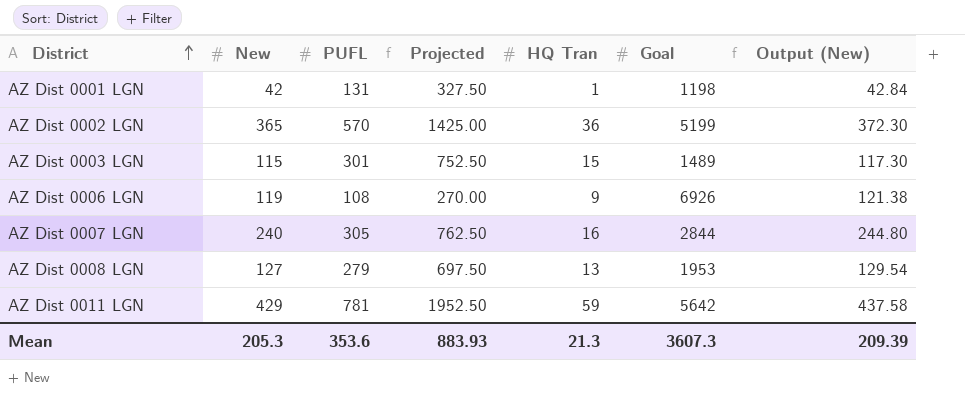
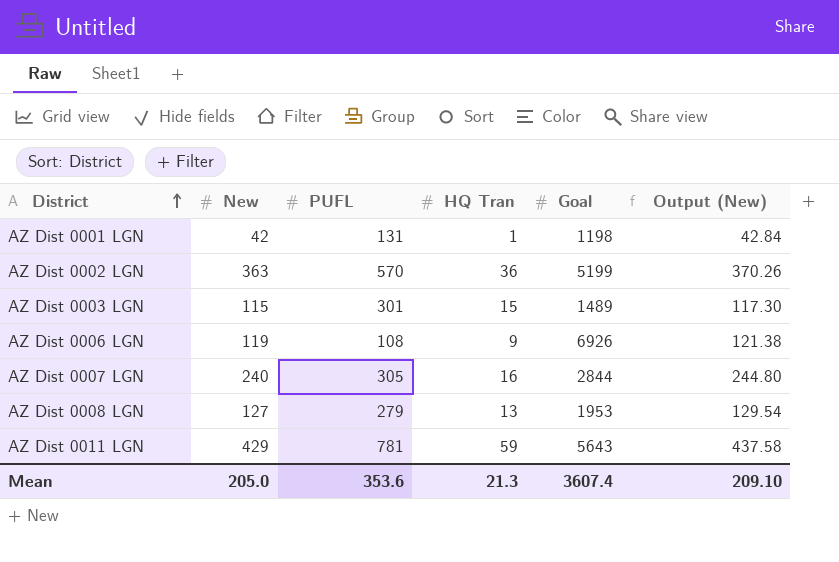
column Projected | formula: [PUFL] * 2.5 -> none
AZ Dist 0002 LGN | New: 365 -> 363
AZ Dist 0002 LGN | Output (New): 372.30 -> 370.26
AZ Dist 0011 LGN | Goal: 5642 -> 5643
Mean | New: 205.3 -> 205.0
Mean | Goal: 3607.3 -> 3607.4
Mean | Output (New): 209.39 -> 209.10

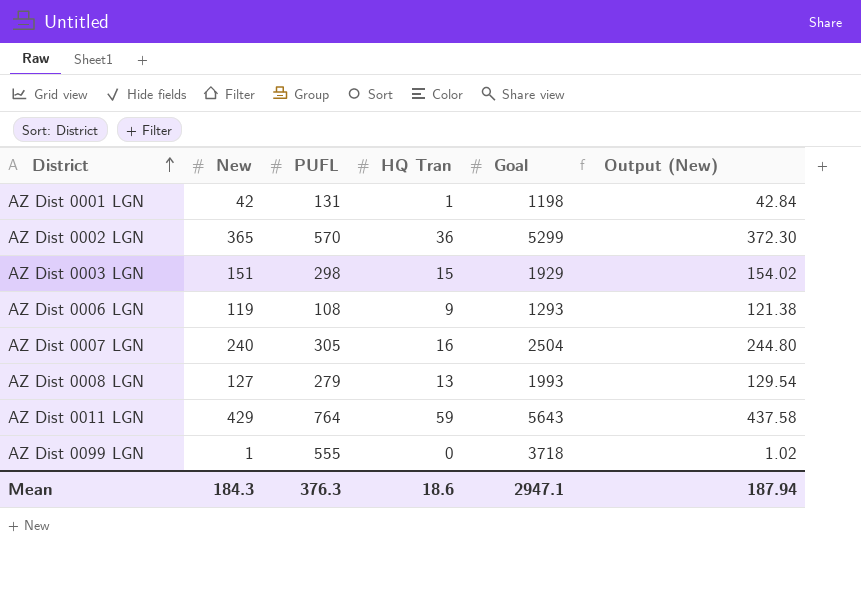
AZ Dist 0002 LGN | New: 363 -> 365
AZ Dist 0002 LGN | Goal: 5199 -> 5299
AZ Dist 0002 LGN | Output (New): 370.26 -> 372.30
AZ Dist 0003 LGN | New: 115 -> 151
AZ Dist 0003 LGN | PUFL: 301 -> 298
AZ Dist 0003 LGN | Goal: 1489 -> 1929
AZ Dist 0003 LGN | Output (New): 117.30 -> 154.02
AZ Dist 0006 LGN | Goal: 6926 -> 1293
AZ Dist 0007 LGN | Goal: 2844 -> 2504
AZ Dist 0008 LGN | Goal: 1953 -> 1993
AZ Dist 0011 LGN | PUFL: 781 -> 764
row AZ Dist 0099 LGN: none -> 1 | 555 | 0 | 3718 | 1.02
Mean | New: 205.0 -> 184.3
Mean | PUFL: 353.6 -> 376.3
Mean | HQ Tran: 21.3 -> 18.6
Mean | Goal: 3607.4 -> 2947.1
Mean | Output (New): 209.10 -> 187.94

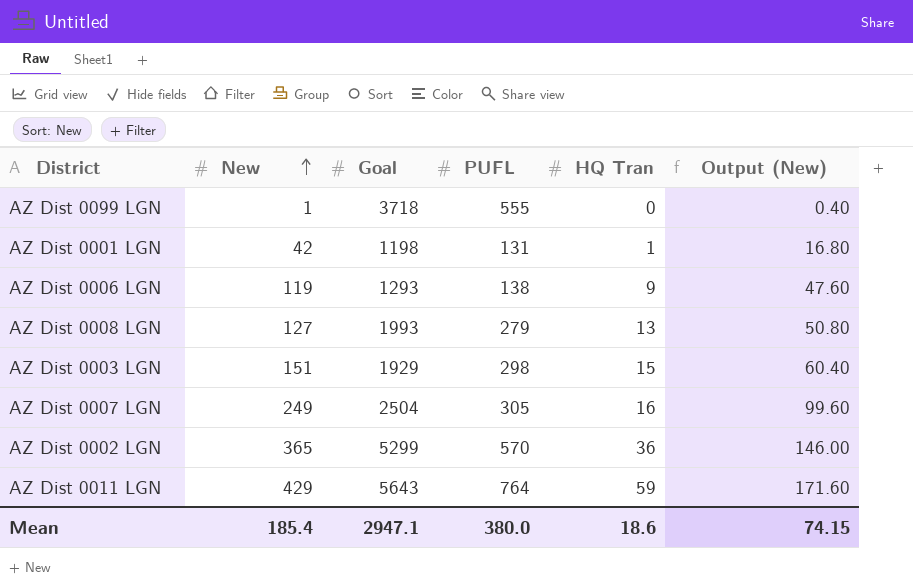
row order: District ascending -> New ascending
column Goal | position: 5 -> 3
column Output (New) | formula: [New] * 1.02 -> [New] * 0.4
AZ Dist 0006 LGN | PUFL: 108 -> 138
AZ Dist 0007 LGN | New: 240 -> 249
Mean | New: 184.3 -> 185.4
Mean | PUFL: 376.3 -> 380.0
Mean | Output (New): 187.94 -> 74.15

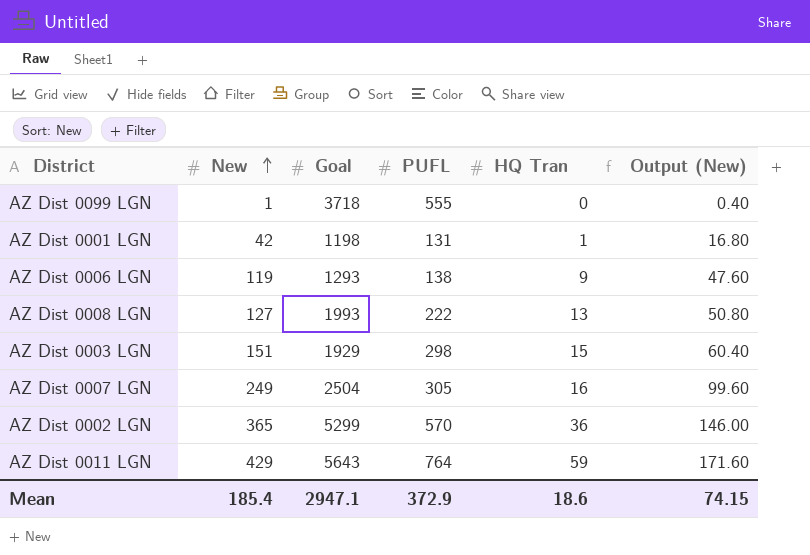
AZ Dist 0008 LGN | PUFL: 279 -> 222
Mean | PUFL: 380.0 -> 372.9

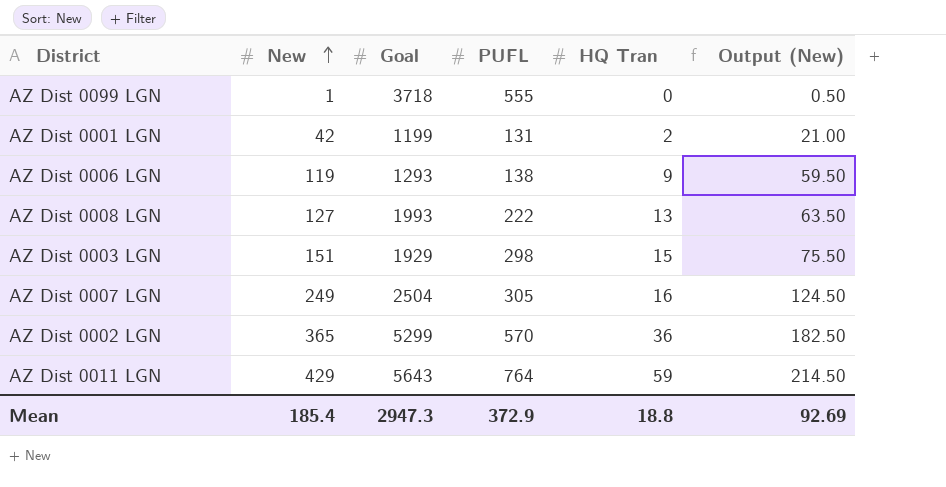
column Output (New) | formula: [New] * 0.4 -> [New] * 0.5
AZ Dist 0001 LGN | Goal: 1198 -> 1199
AZ Dist 0001 LGN | HQ Tran: 1 -> 2
Mean | Goal: 2947.1 -> 2947.3
Mean | HQ Tran: 18.6 -> 18.8
Mean | Output (New): 74.15 -> 92.69

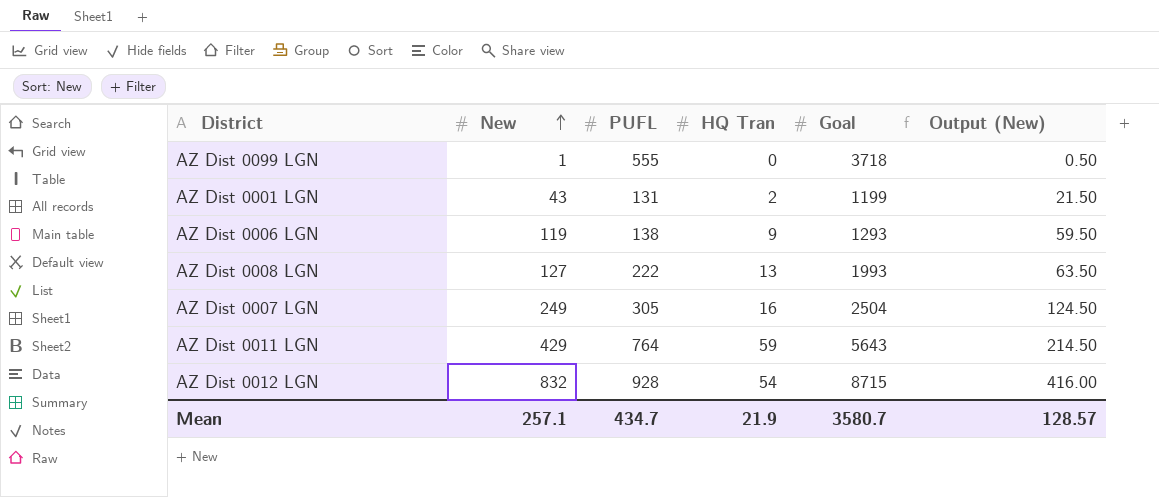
column Goal | position: 3 -> 5
row AZ Dist 0003 LGN: 151 | 1929 | 298 | 15 | 75.50 -> none
row AZ Dist 0002 LGN: 365 | 5299 | 570 | 36 | 182.50 -> none
AZ Dist 0001 LGN | New: 42 -> 43
AZ Dist 0001 LGN | Output (New): 21.00 -> 21.50
row AZ Dist 0012 LGN: none -> 832 | 928 | 54 | 8715 | 416.00
Mean | New: 185.4 -> 257.1
Mean | PUFL: 372.9 -> 434.7
Mean | HQ Tran: 18.8 -> 21.9
Mean | Goal: 2947.3 -> 3580.7
Mean | Output (New): 92.69 -> 128.57

